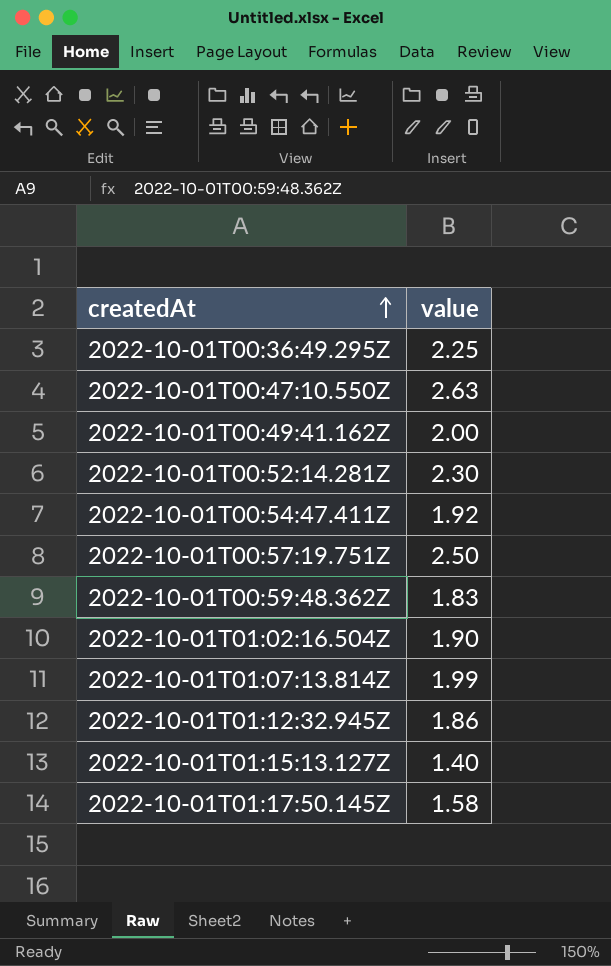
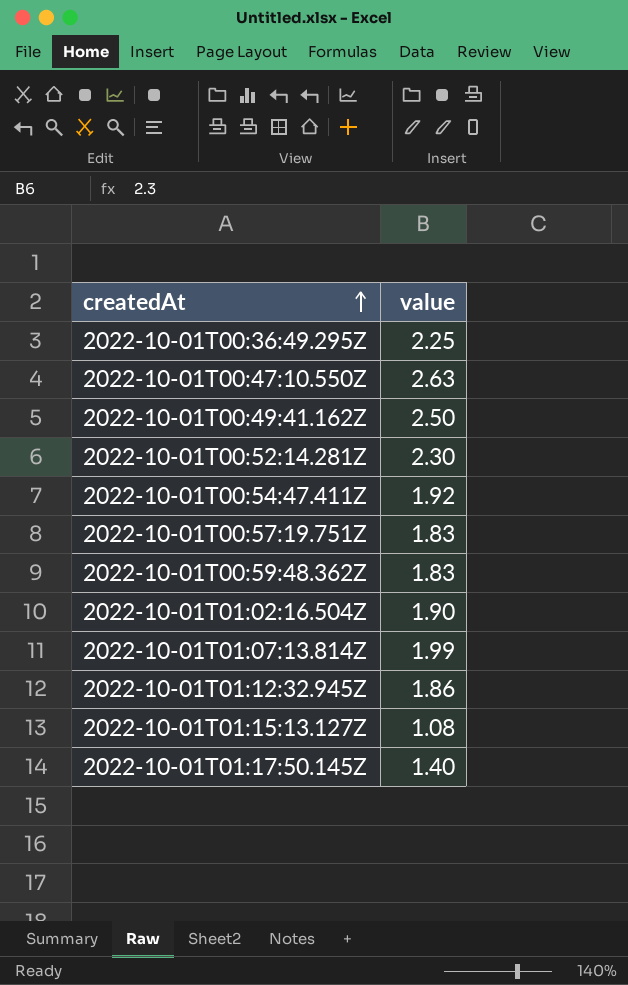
2022-10-01T00:49:41.162Z | value: 2.00 -> 2.50
2022-10-01T00:57:19.751Z | value: 2.50 -> 1.83
2022-10-01T01:15:13.127Z | value: 1.40 -> 1.08
2022-10-01T01:17:50.145Z | value: 1.58 -> 1.40

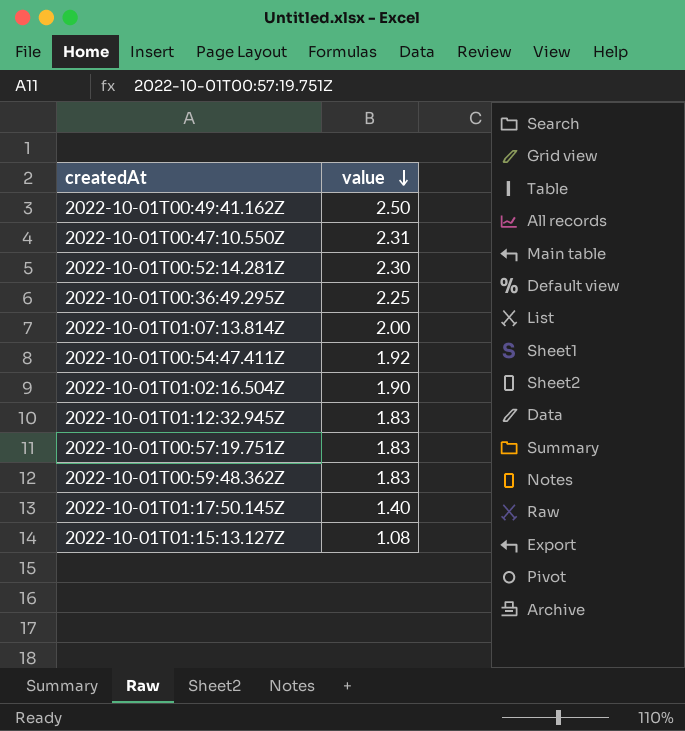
row order: createdAt ascending -> value descending
2022-10-01T00:47:10.550Z | value: 2.63 -> 2.31
2022-10-01T01:07:13.814Z | value: 1.99 -> 2.00
2022-10-01T01:12:32.945Z | value: 1.86 -> 1.83

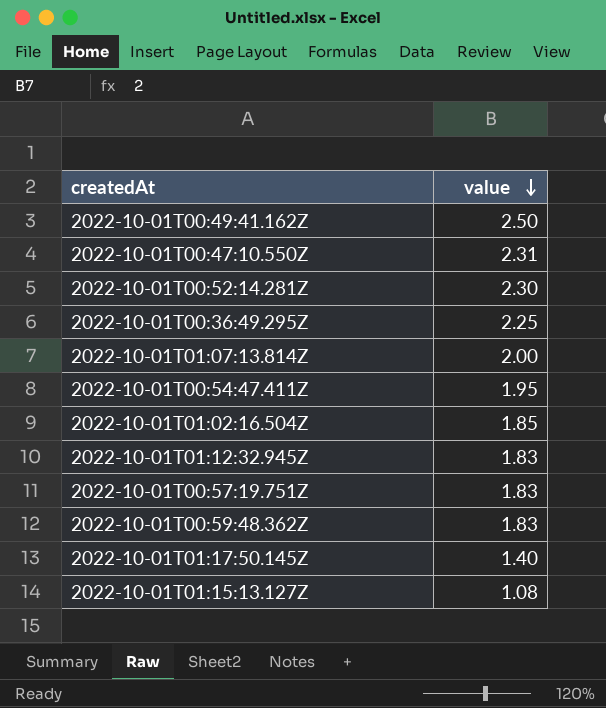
2022-10-01T00:54:47.411Z | value: 1.92 -> 1.95
2022-10-01T01:02:16.504Z | value: 1.90 -> 1.85

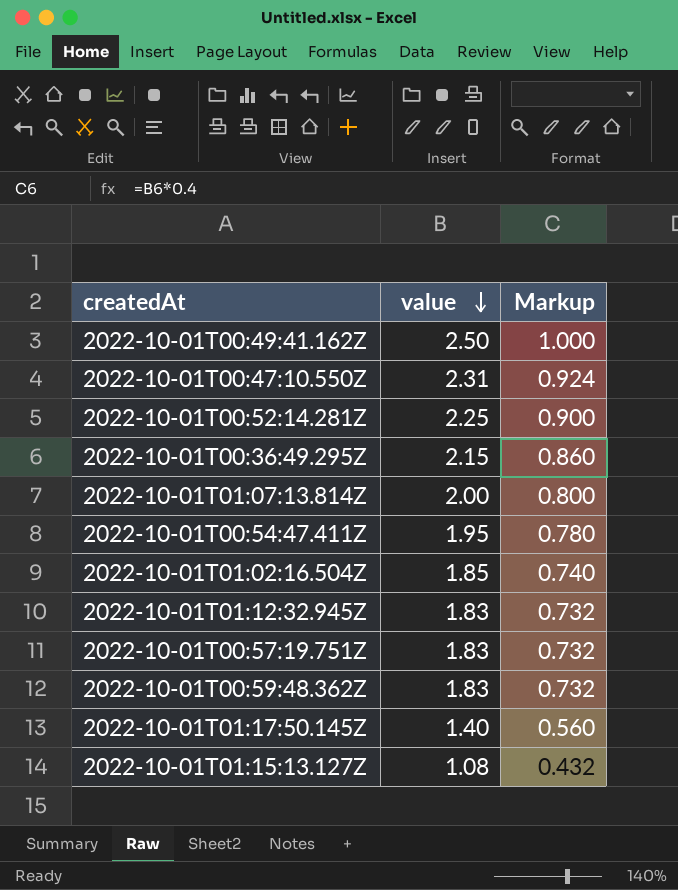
column Markup | formula: none -> [value] * 0.4
2022-10-01T00:52:14.281Z | value: 2.30 -> 2.25
2022-10-01T00:36:49.295Z | value: 2.25 -> 2.15

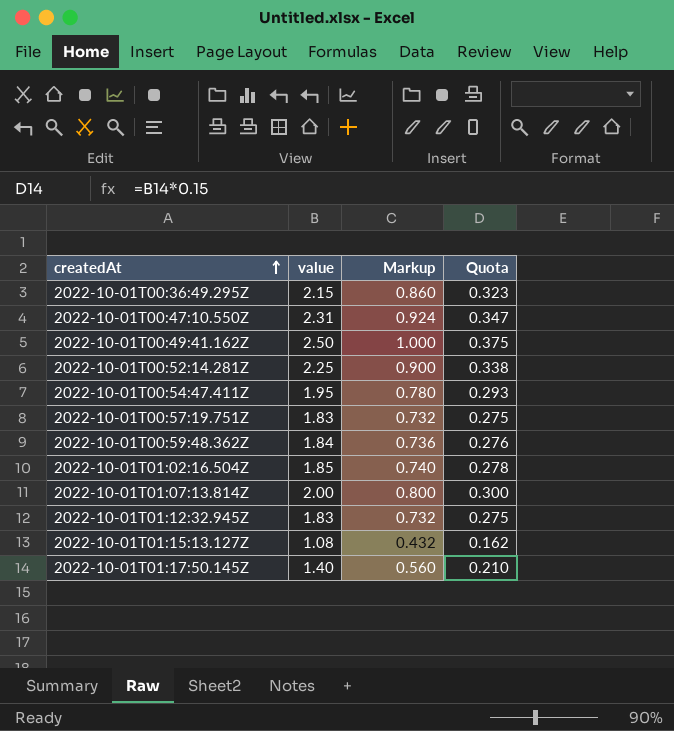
row order: value descending -> createdAt ascending
column Quota | formula: none -> [value] * 0.15
2022-10-01T00:59:48.362Z | value: 1.83 -> 1.84
2022-10-01T00:59:48.362Z | Markup: 0.732 -> 0.736

